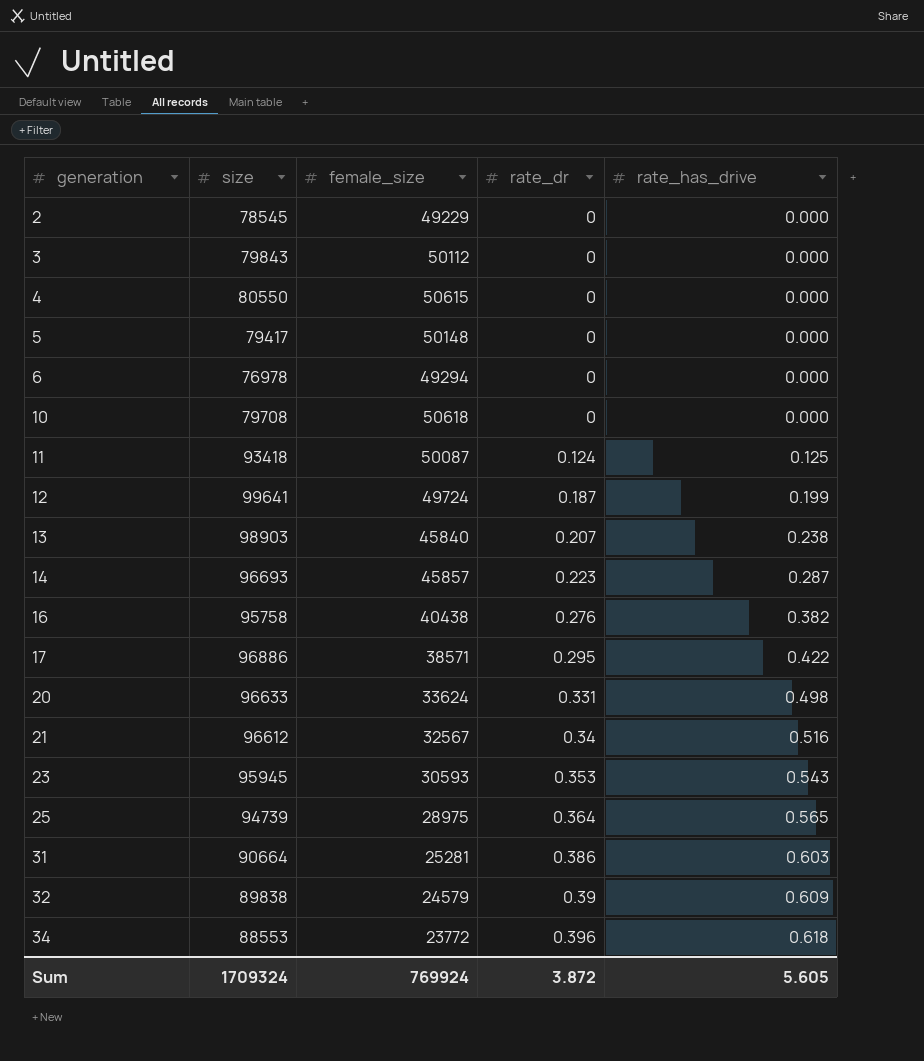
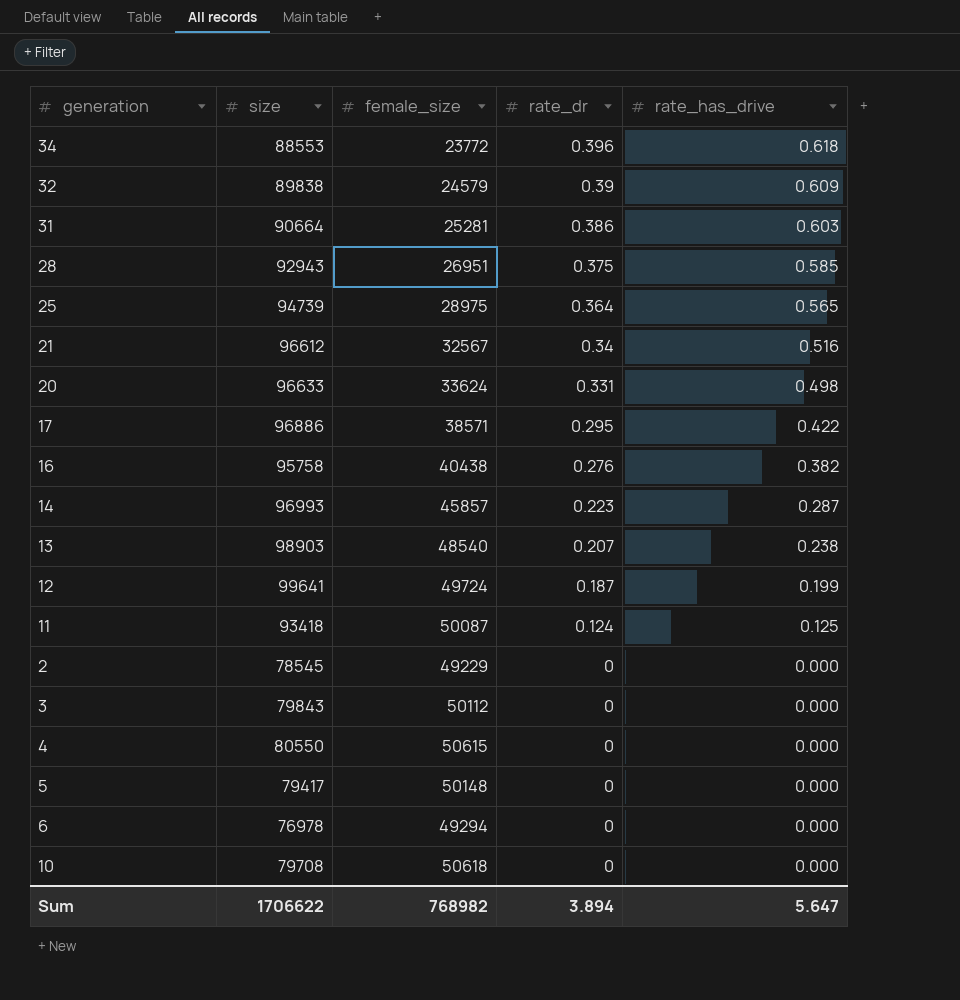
row order: generation ascending -> rate_dr descending
row 23: 95945 | 30593 | 0.353 | 0.543 -> none
row 28: none -> 92943 | 26951 | 0.375 | 0.585
14 | size: 96693 -> 96993
13 | female_size: 45840 -> 48540
Sum | size: 1709324 -> 1706622
Sum | female_size: 769924 -> 768982
Sum | rate_dr: 3.872 -> 3.894
Sum | rate_has_drive: 5.605 -> 5.647

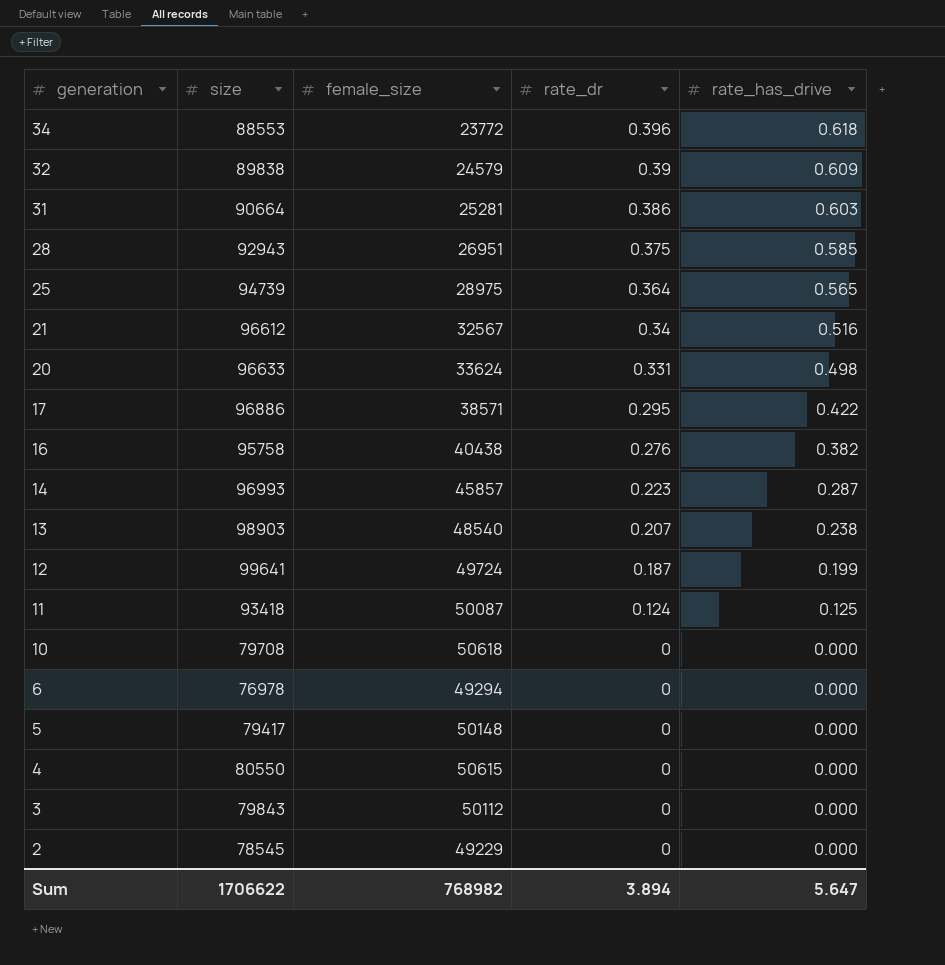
row order: rate_dr descending -> generation descending

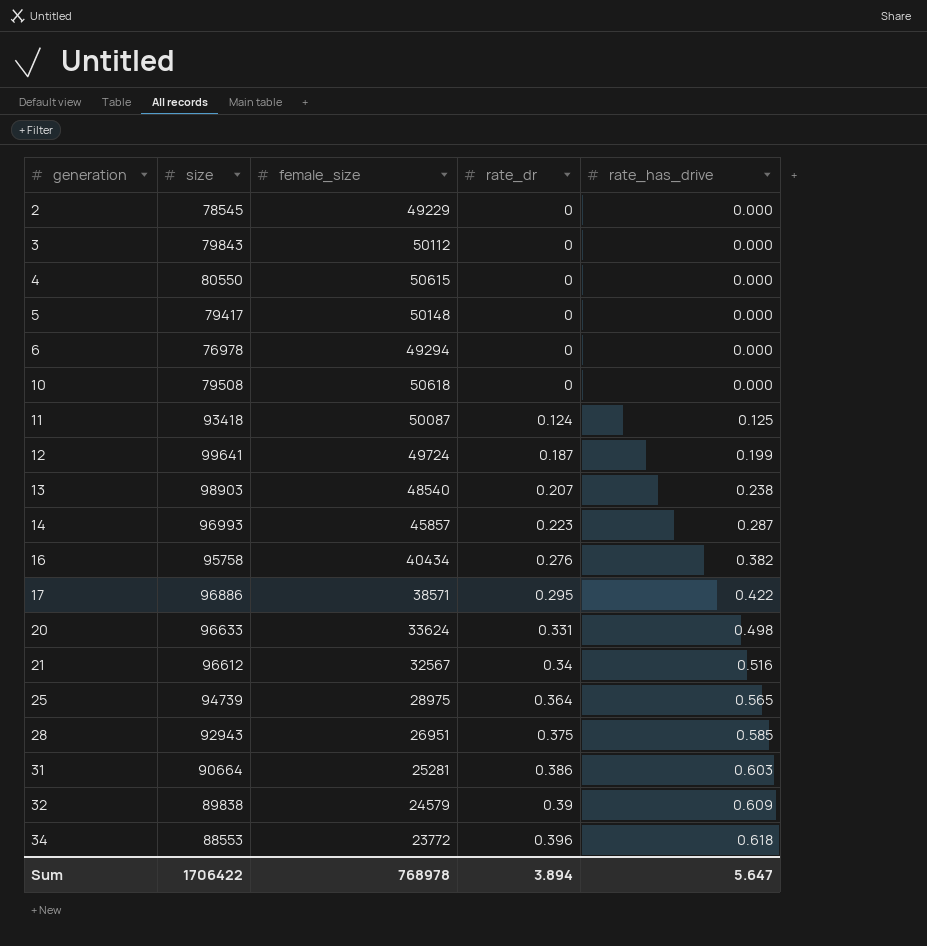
row order: generation descending -> generation ascending
10 | size: 79708 -> 79508
16 | female_size: 40438 -> 40434
Sum | size: 1706622 -> 1706422
Sum | female_size: 768982 -> 768978

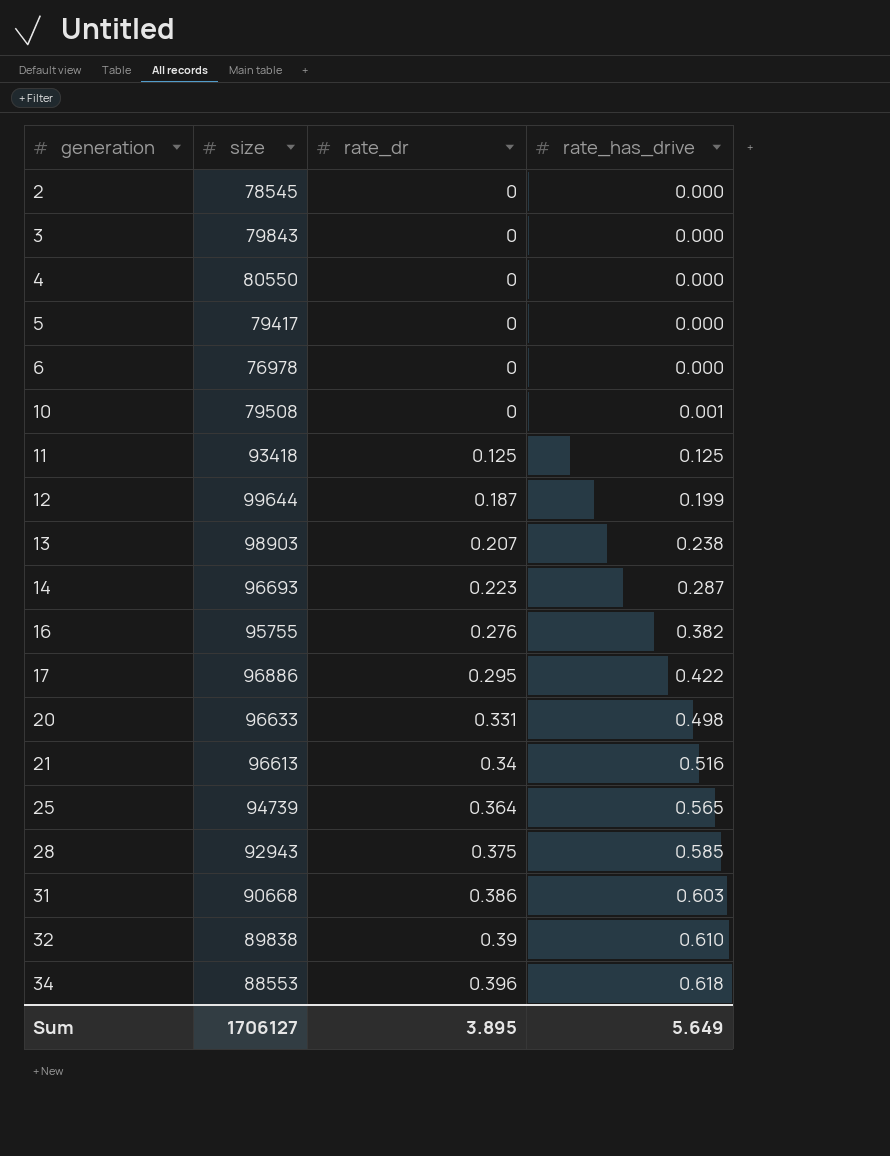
column female_size | position: 3 -> none
10 | rate_has_drive: 0.000 -> 0.001
11 | rate_dr: 0.124 -> 0.125
12 | size: 99641 -> 99644
14 | size: 96993 -> 96693
16 | size: 95758 -> 95755
21 | size: 96612 -> 96613
31 | size: 90664 -> 90668
32 | rate_has_drive: 0.609 -> 0.610
Sum | size: 1706422 -> 1706127
Sum | rate_dr: 3.894 -> 3.895
Sum | rate_has_drive: 5.647 -> 5.649

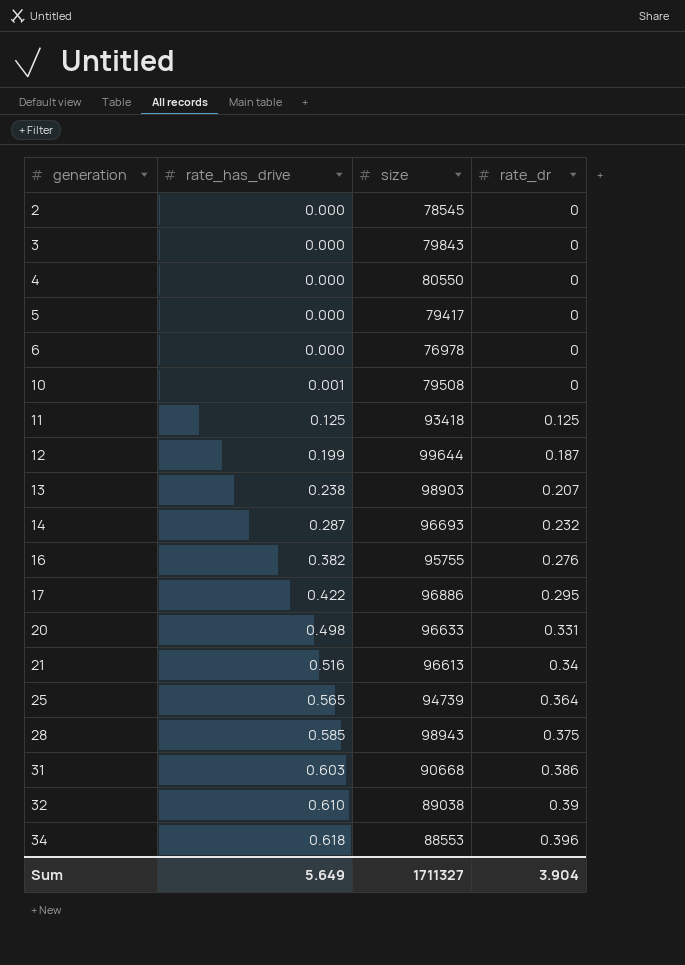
column rate_has_drive | position: 4 -> 2
14 | rate_dr: 0.223 -> 0.232
28 | size: 92943 -> 98943
32 | size: 89838 -> 89038
Sum | size: 1706127 -> 1711327
Sum | rate_dr: 3.895 -> 3.904

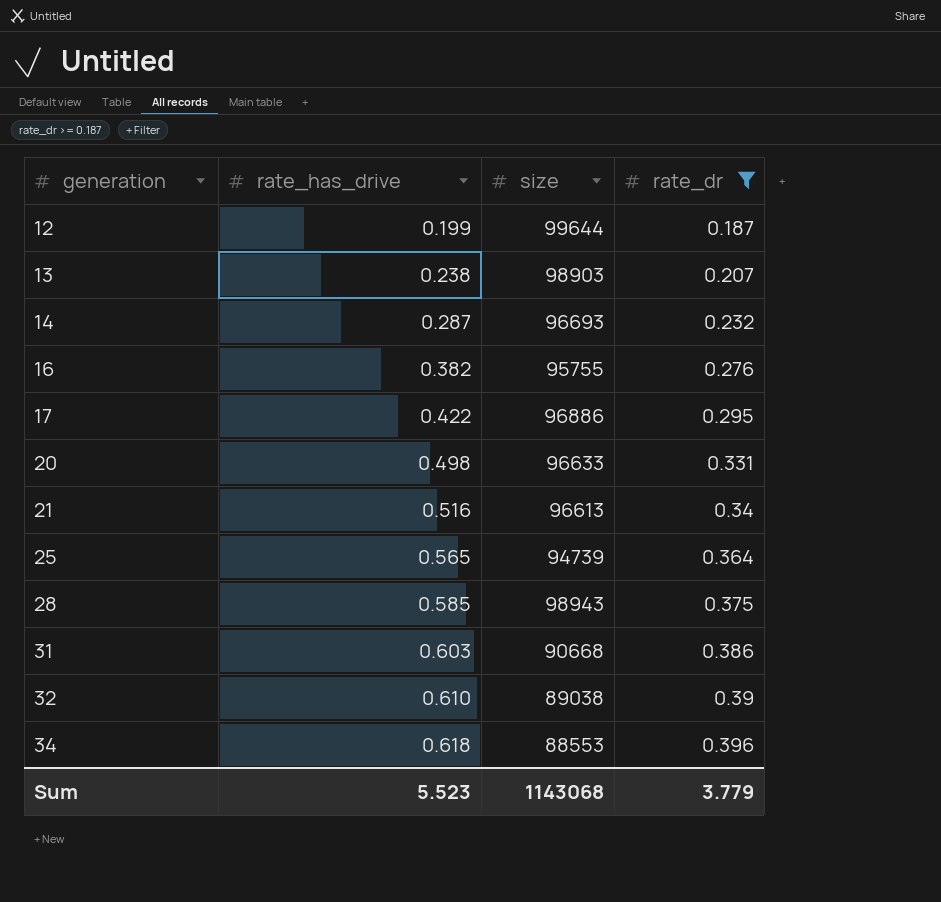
filter: none -> rate_dr >= 0.187
Sum | rate_has_drive: 5.649 -> 5.523
Sum | size: 1711327 -> 1143068
Sum | rate_dr: 3.904 -> 3.779

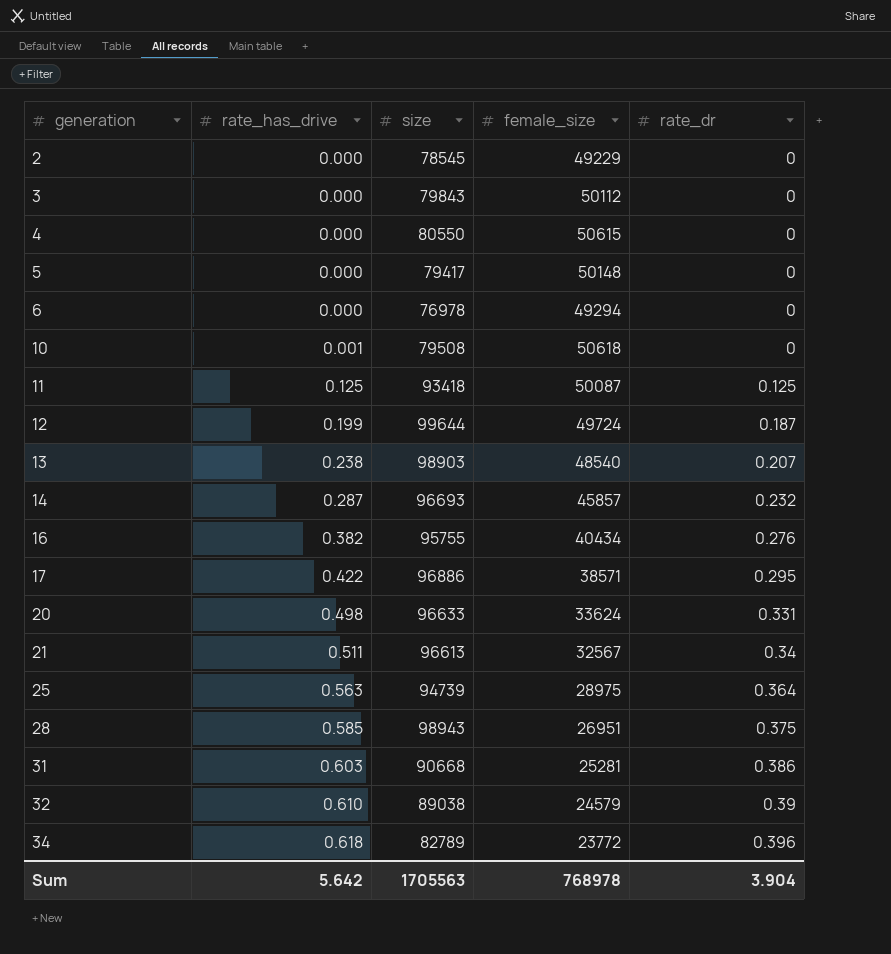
filter: rate_dr >= 0.187 -> none
column female_size | position: none -> 4
21 | rate_has_drive: 0.516 -> 0.511
25 | rate_has_drive: 0.565 -> 0.563
34 | size: 88553 -> 82789
Sum | rate_has_drive: 5.523 -> 5.642
Sum | size: 1143068 -> 1705563
Sum | rate_dr: 3.779 -> 3.904

